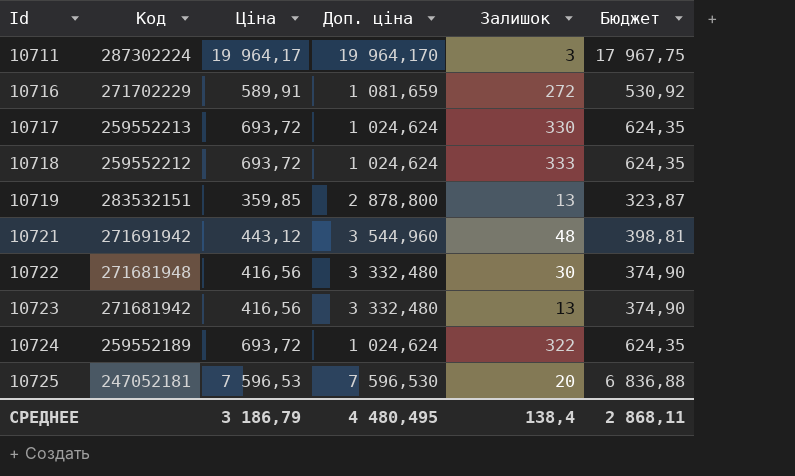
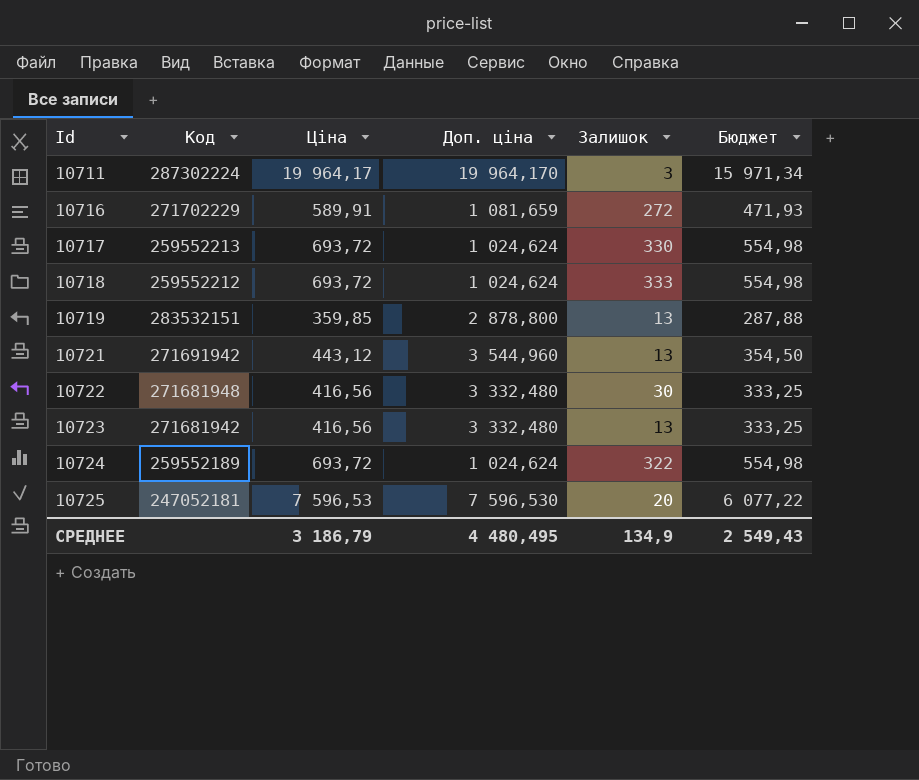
column Бюджет | formula: [Ціна] * 0,9 -> [Ціна] * 0,8
10721 | Залишок: 48 -> 13
СРЕДНЕЕ | Залишок: 138,4 -> 134,9
СРЕДНЕЕ | Бюджет: 2 868,11 -> 2 549,43

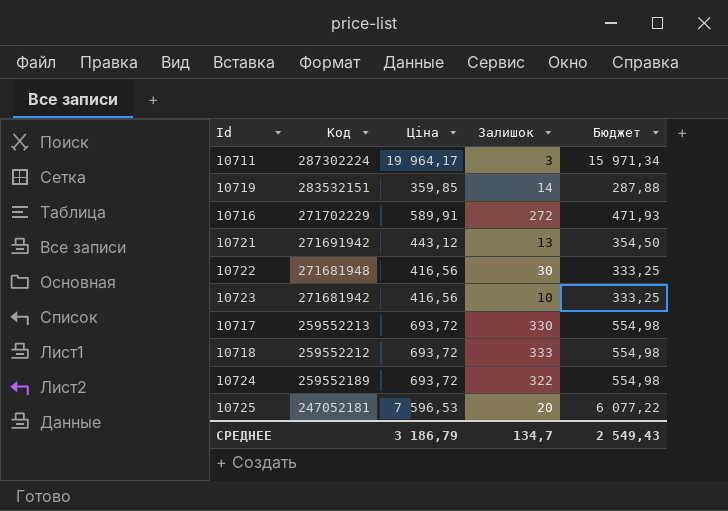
row order: Id ascending -> Код descending
column Доп. ціна | position: 4 -> none
10719 | Залишок: 13 -> 14
10723 | Залишок: 13 -> 10
СРЕДНЕЕ | Залишок: 134,9 -> 134,7

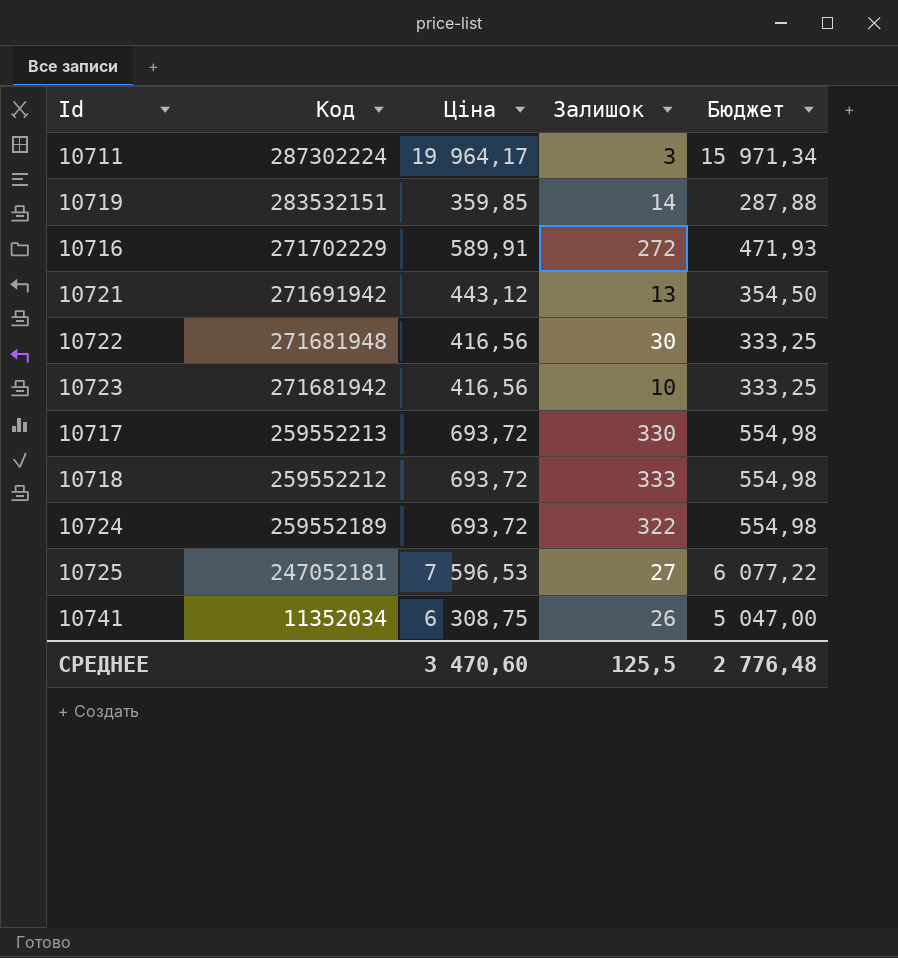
10725 | Залишок: 20 -> 27
row 10741: none -> 11352034 | 6 308,75 | 26 | 5 047,00
СРЕДНЕЕ | Ціна: 3 186,79 -> 3 470,60
СРЕДНЕЕ | Залишок: 134,7 -> 125,5
СРЕДНЕЕ | Бюджет: 2 549,43 -> 2 776,48

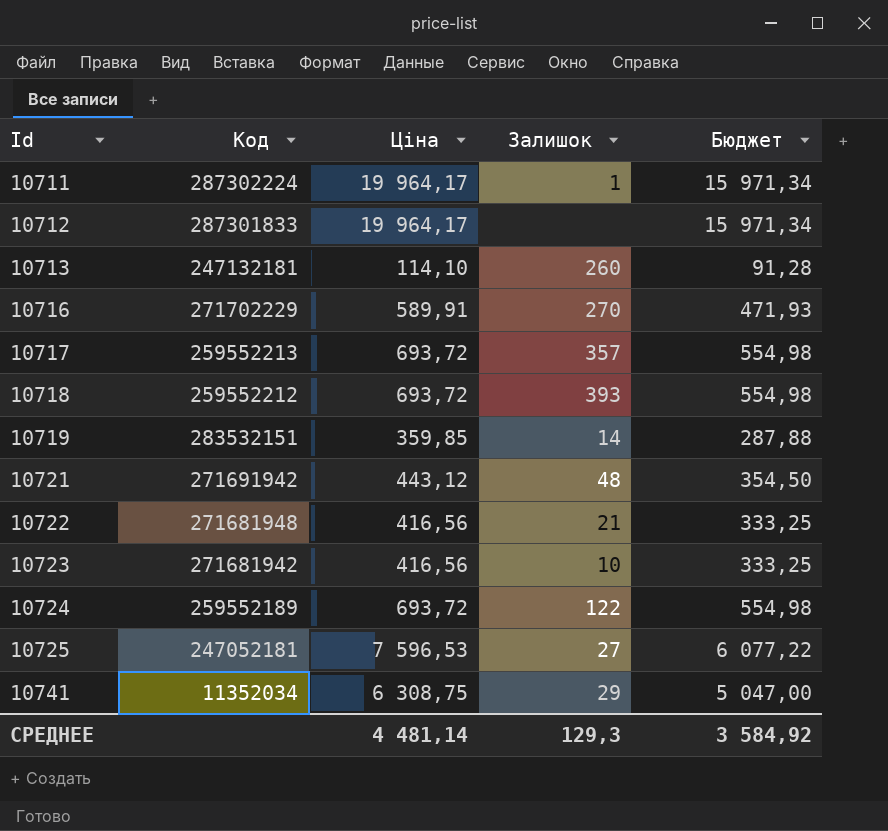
row order: Код descending -> Id ascending
10711 | Залишок: 3 -> 1
row 10712: none -> 287301833 | 19 964,17 | none | 15 971,34
row 10713: none -> 247132181 | 114,10 | 260 | 91,28
10716 | Залишок: 272 -> 270
10717 | Залишок: 330 -> 357
10718 | Залишок: 333 -> 393
10721 | Залишок: 13 -> 48
10722 | Залишок: 30 -> 21
10724 | Залишок: 322 -> 122
10741 | Залишок: 26 -> 29
СРЕДНЕЕ | Ціна: 3 470,60 -> 4 481,14
СРЕДНЕЕ | Залишок: 125,5 -> 129,3
СРЕДНЕЕ | Бюджет: 2 776,48 -> 3 584,92

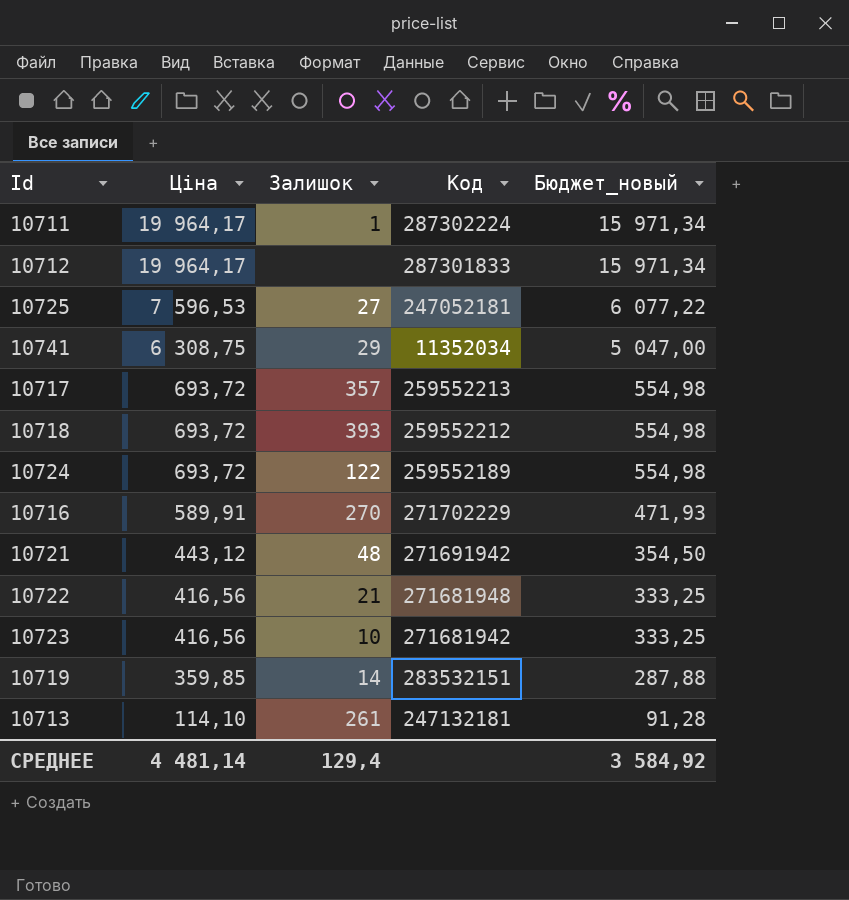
row order: Id ascending -> Ціна descending
column Код | position: 2 -> 4
column name: Бюджет -> Бюджет_новый
10713 | Залишок: 260 -> 261
СРЕДНЕЕ | Залишок: 129,3 -> 129,4

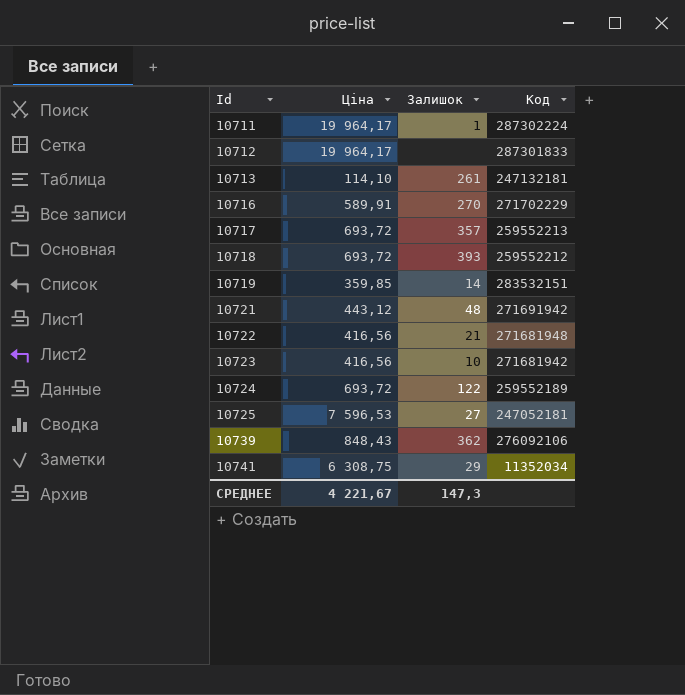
row order: Ціна descending -> Id ascending
column Бюджет_новый | formula: [Ціна] * 0,8 -> none
row 10739: none -> 848,43 | 362 | 276092106
СРЕДНЕЕ | Ціна: 4 481,14 -> 4 221,67
СРЕДНЕЕ | Залишок: 129,4 -> 147,3

